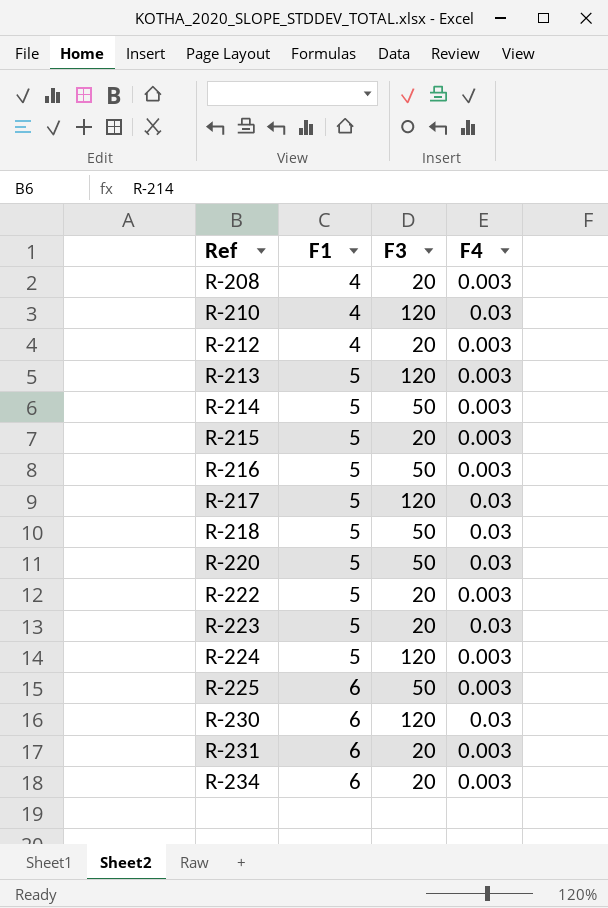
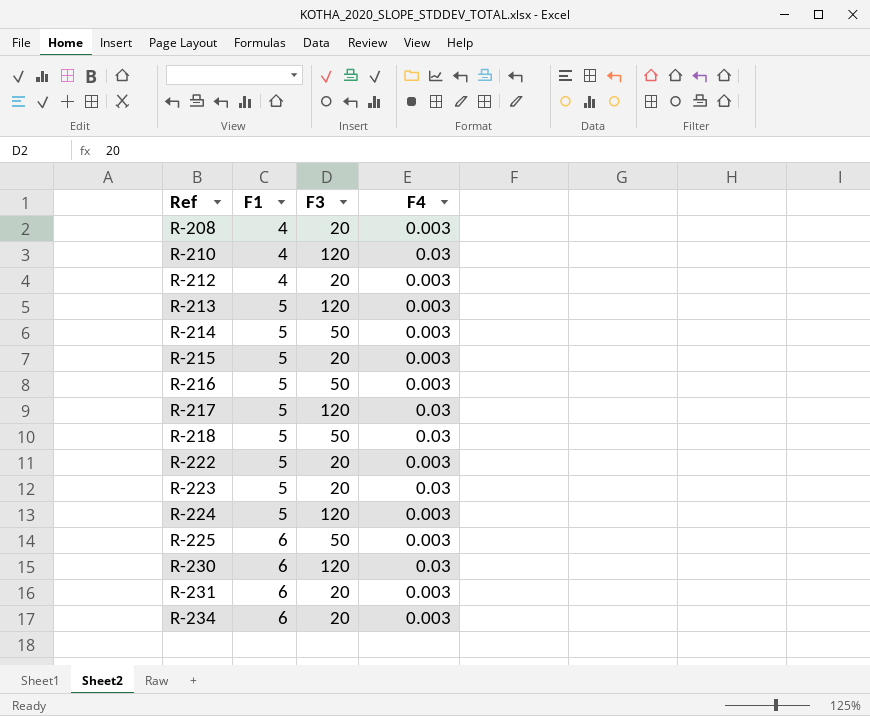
row R-220: 5 | 50 | 0.03 -> none

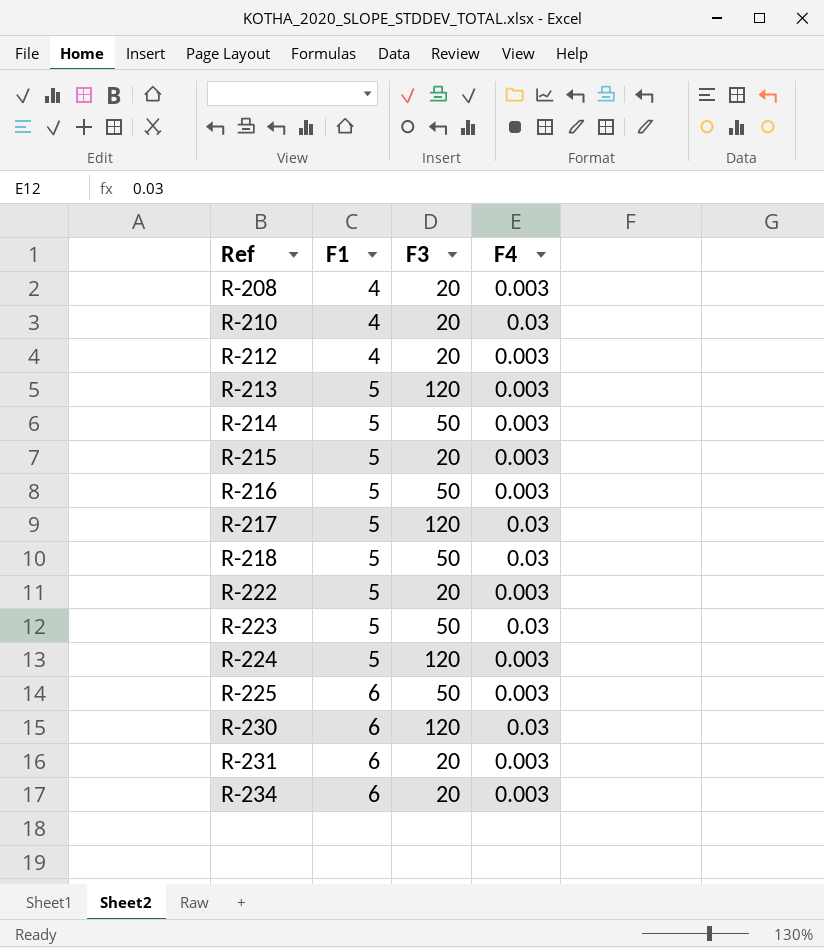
R-210 | F3: 120 -> 20
R-223 | F3: 20 -> 50

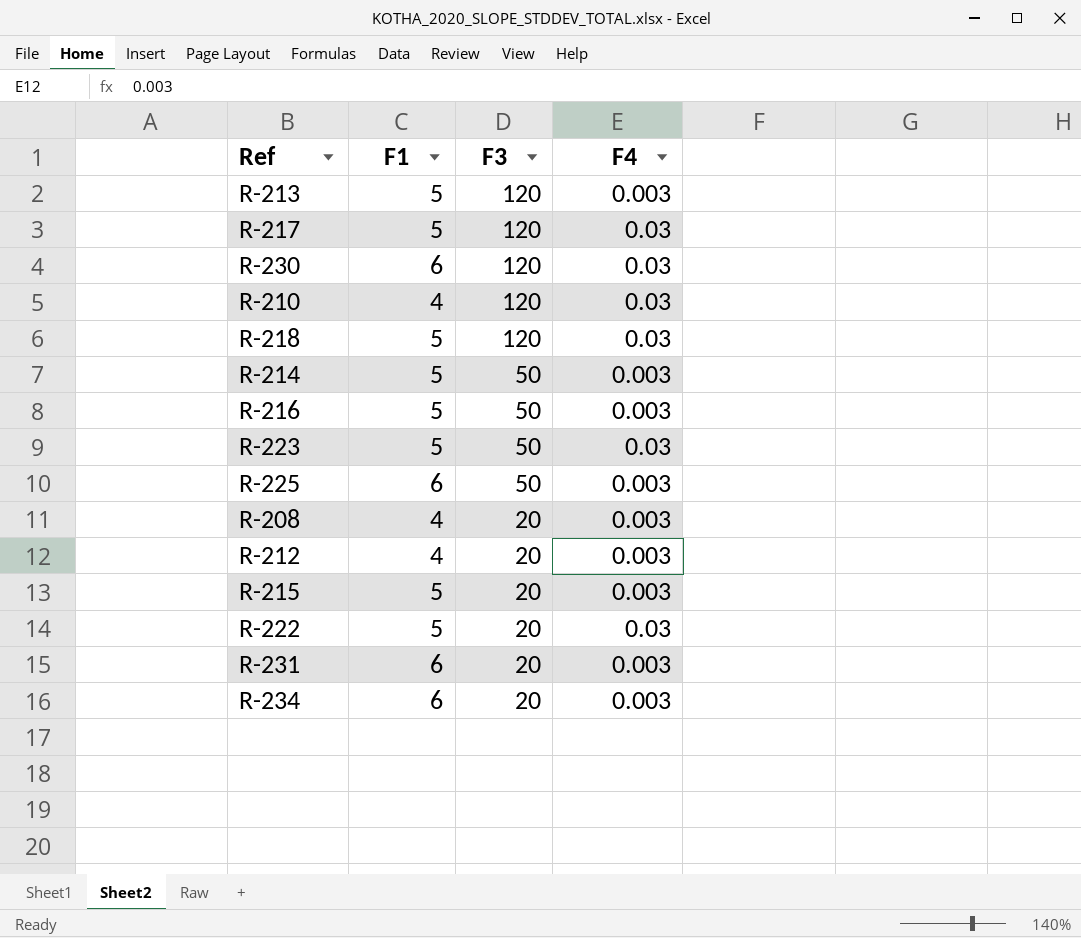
row order: Ref ascending -> F3 descending
row R-224: 5 | 120 | 0.003 -> none
R-210 | F3: 20 -> 120
R-218 | F3: 50 -> 120
R-222 | F4: 0.003 -> 0.03

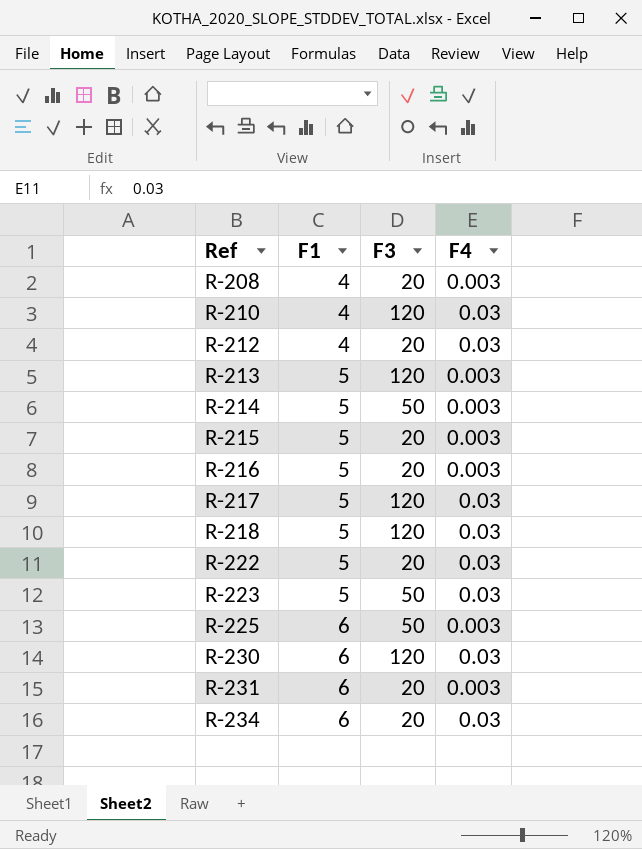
row order: F3 descending -> Ref ascending
R-212 | F4: 0.003 -> 0.03
R-216 | F3: 50 -> 20
R-234 | F4: 0.003 -> 0.03

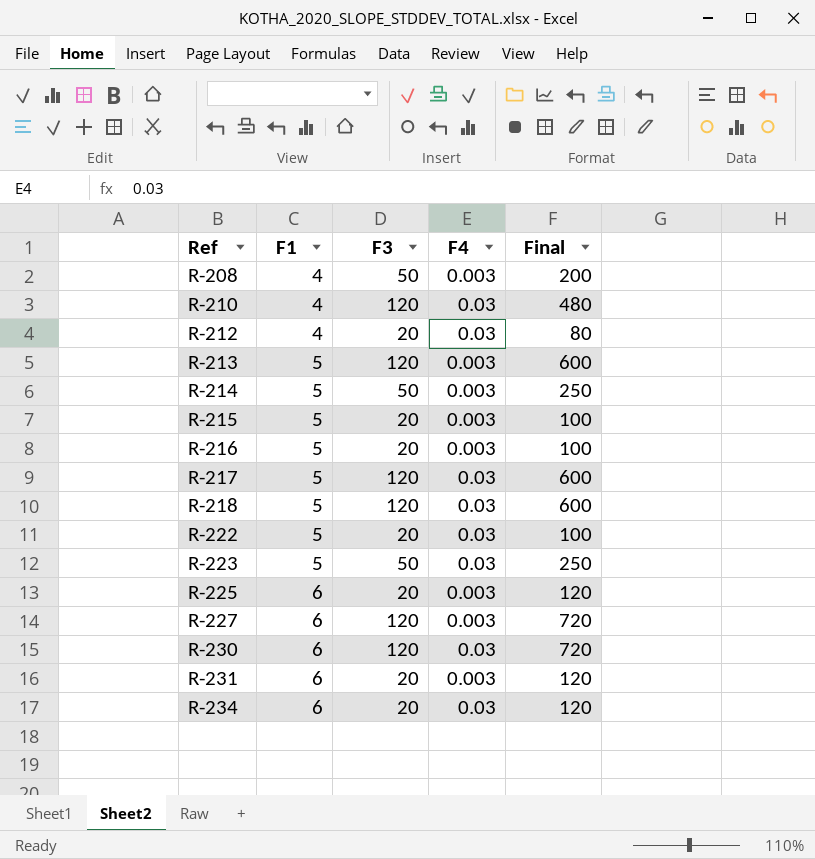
column Final | formula: none -> [F1] * [F3]
R-208 | F3: 20 -> 50
R-225 | F3: 50 -> 20
row R-227: none -> 6 | 120 | 0.003 | 720

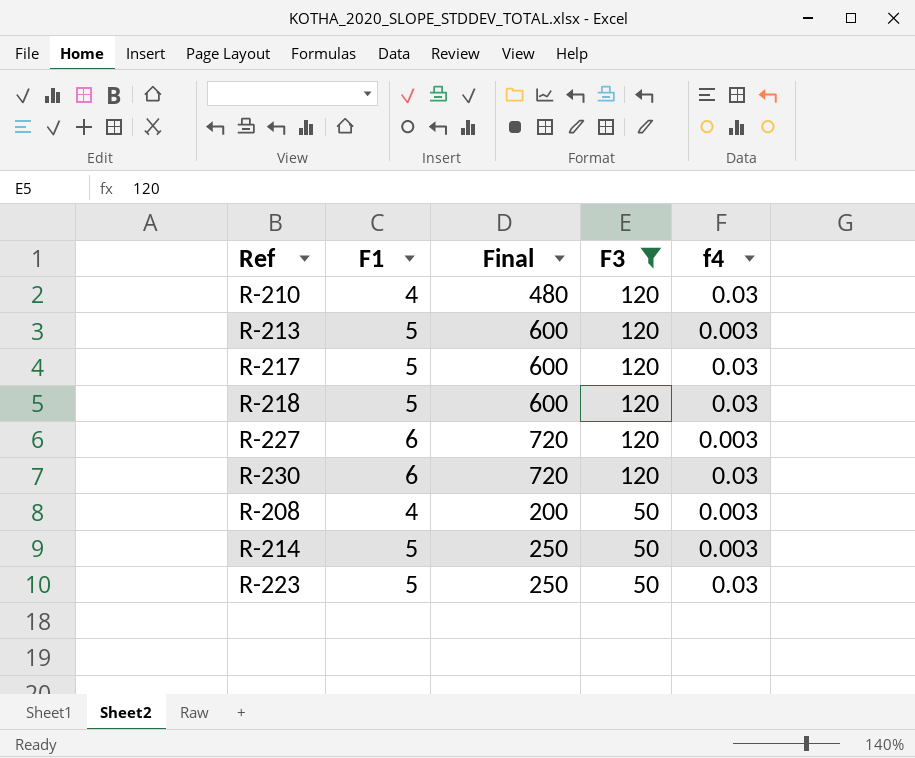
filter: none -> F3 != 20
row order: Ref ascending -> F3 descending
column Final | position: 5 -> 3
column name: F4 -> f4

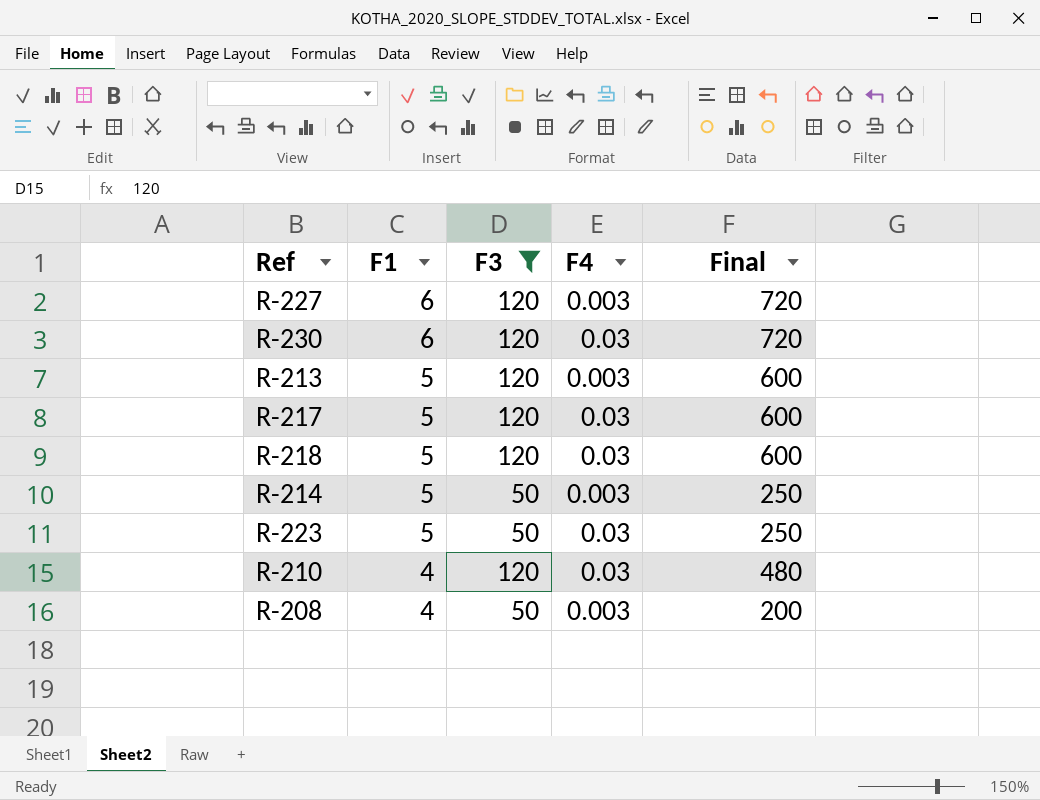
row order: F3 descending -> F1 descending
column name: f4 -> F4
column Final | position: 3 -> 5

